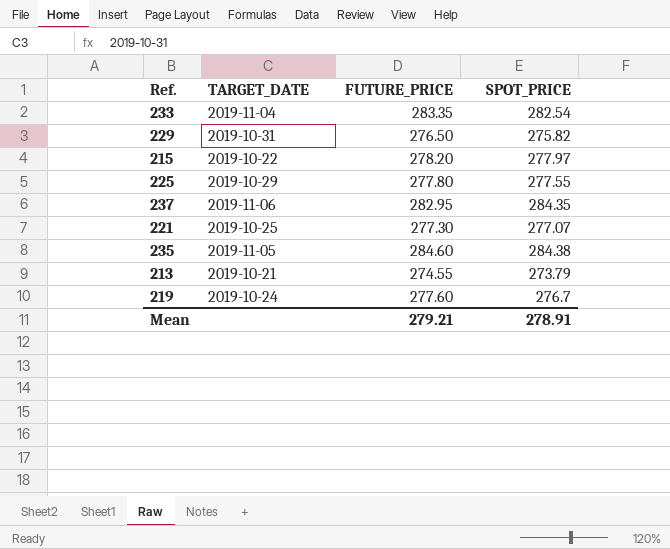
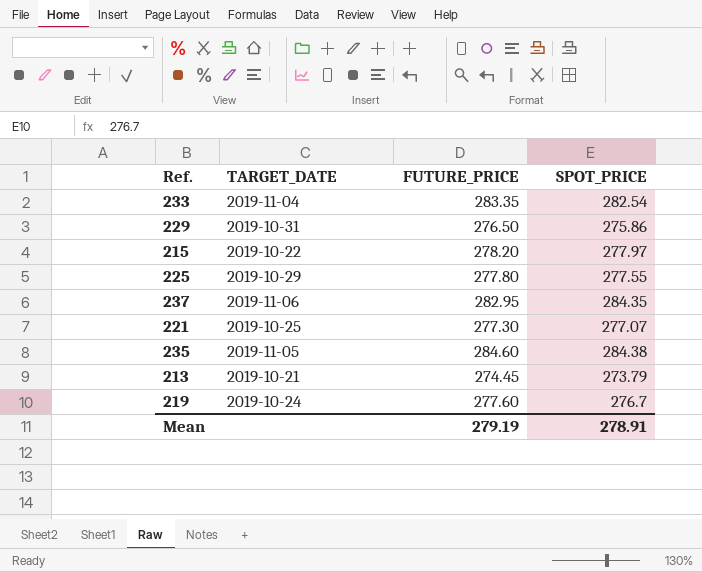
229 | SPOT_PRICE: 275.82 -> 275.86
213 | FUTURE_PRICE: 274.55 -> 274.45
Mean | FUTURE_PRICE: 279.21 -> 279.19

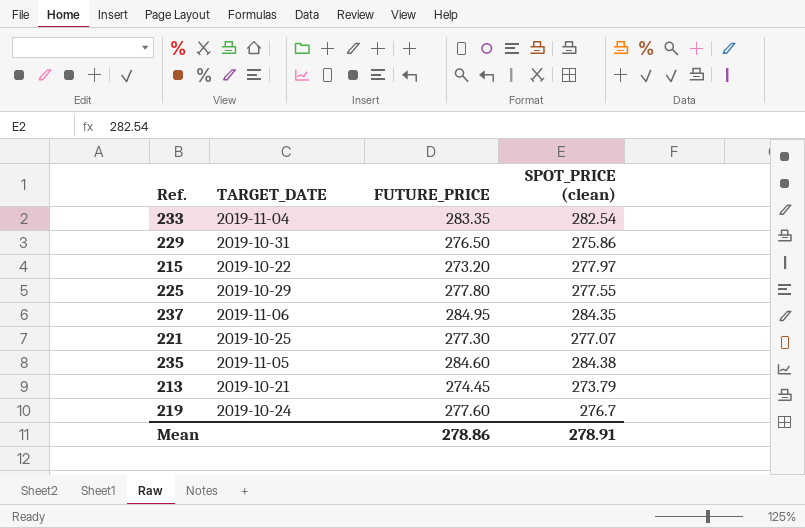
column name: SPOT_PRICE -> SPOT_PRICE (clean)
215 | FUTURE_PRICE: 278.20 -> 273.20
237 | FUTURE_PRICE: 282.95 -> 284.95
Mean | FUTURE_PRICE: 279.19 -> 278.86

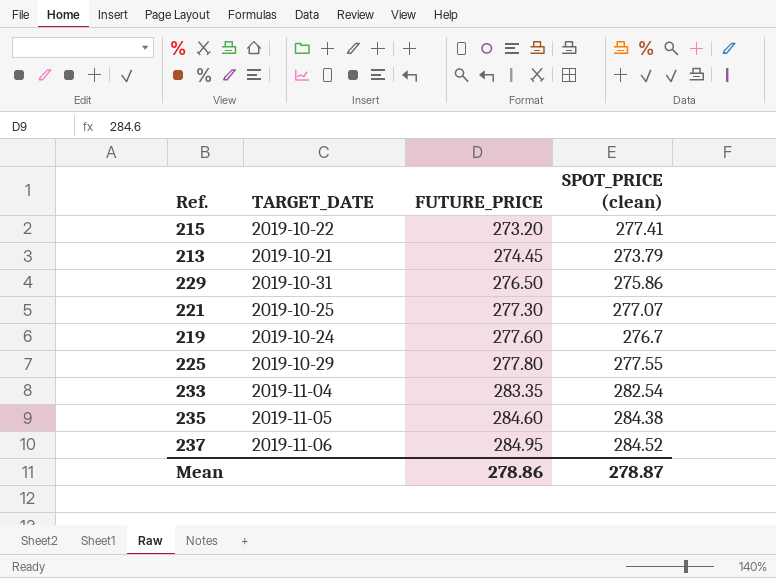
row order: none -> FUTURE_PRICE ascending
215 | SPOT_PRICE (clean): 277.97 -> 277.41
237 | SPOT_PRICE (clean): 284.35 -> 284.52
Mean | SPOT_PRICE (clean): 278.91 -> 278.87

